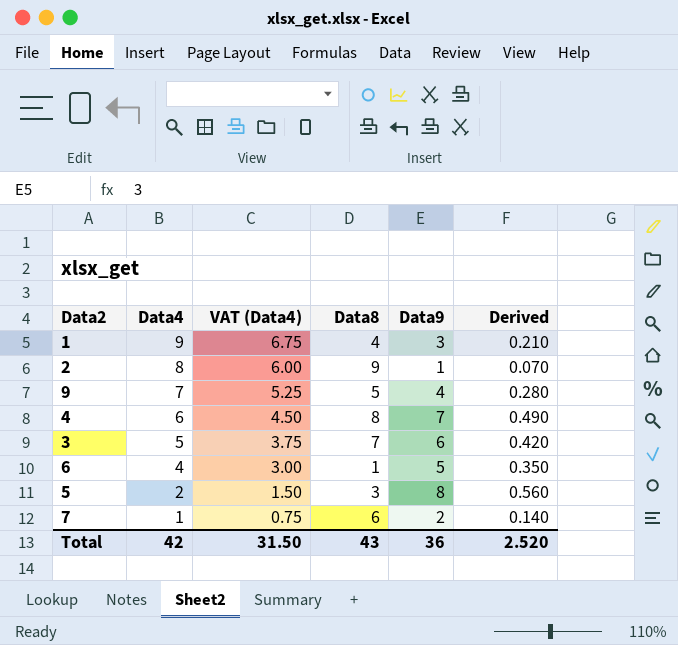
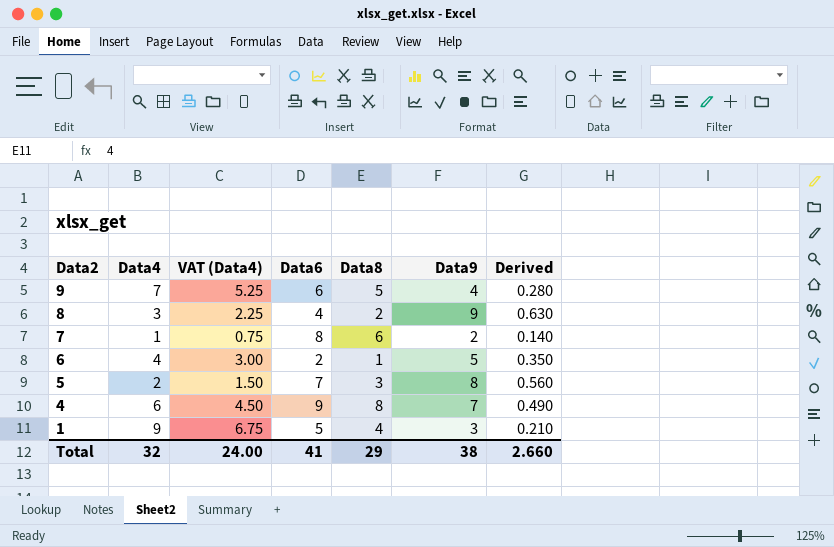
row order: Data4 descending -> Data2 descending
column Data6 | position: none -> 4
row 2: 8 | 6.00 | 9 | 1 | 0.070 -> none
row 3: 5 | 3.75 | 7 | 6 | 0.420 -> none
row 8: none -> 3 | 2.25 | 4 | 2 | 9 | 0.630
Total | Data4: 42 -> 32
Total | VAT (Data4): 31.50 -> 24.00
Total | Data8: 43 -> 29
Total | Data9: 36 -> 38
Total | Derived: 2.520 -> 2.660

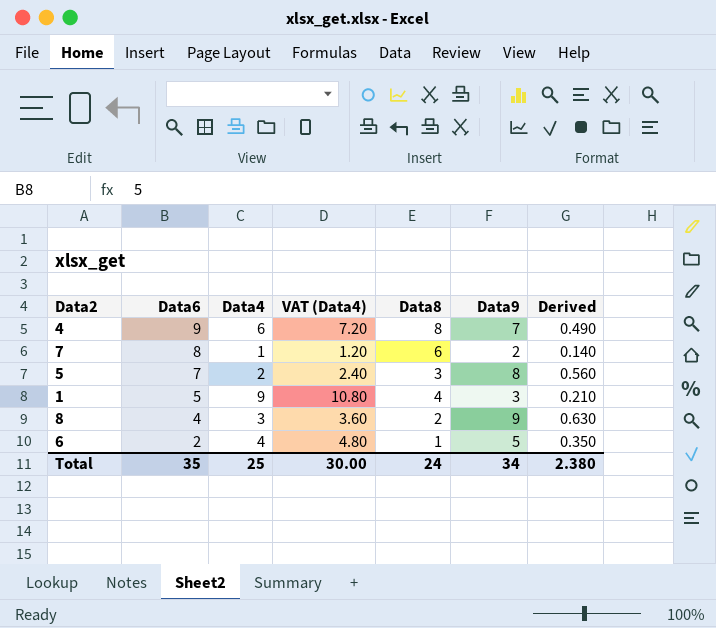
row order: Data2 descending -> Data6 descending
column Data6 | position: 4 -> 2
column VAT (Data4) | formula: [Data4] * 0.75 -> [Data4] * 1.2
row 9: 7 | 5.25 | 6 | 5 | 4 | 0.280 -> none
Total | Data6: 41 -> 35
Total | Data4: 32 -> 25
Total | VAT (Data4): 24.00 -> 30.00
Total | Data8: 29 -> 24
Total | Data9: 38 -> 34
Total | Derived: 2.660 -> 2.380

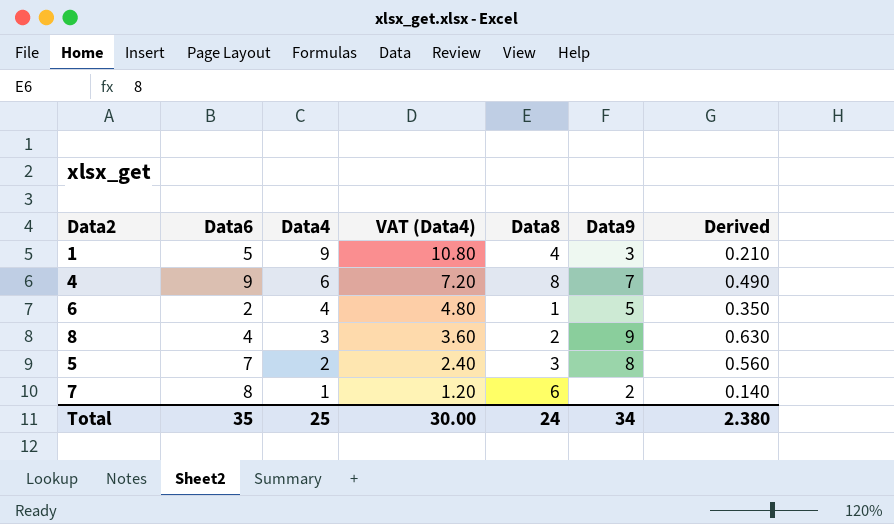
row order: Data6 descending -> Data4 descending

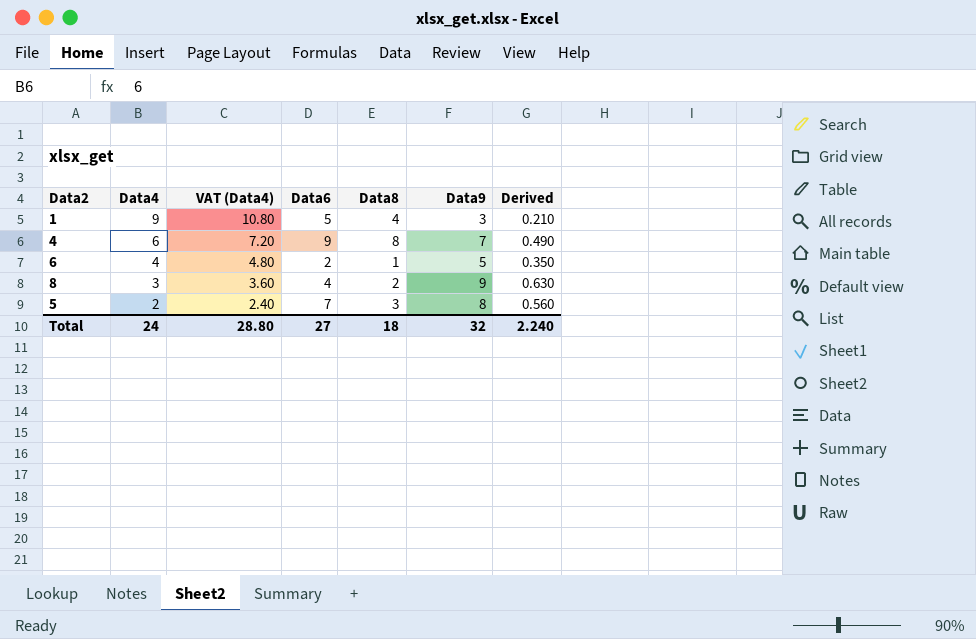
column Data6 | position: 2 -> 4
row 7: 8 | 1 | 1.20 | 6 | 2 | 0.140 -> none
Total | Data4: 25 -> 24
Total | VAT (Data4): 30.00 -> 28.80
Total | Data6: 35 -> 27
Total | Data8: 24 -> 18
Total | Data9: 34 -> 32
Total | Derived: 2.380 -> 2.240

